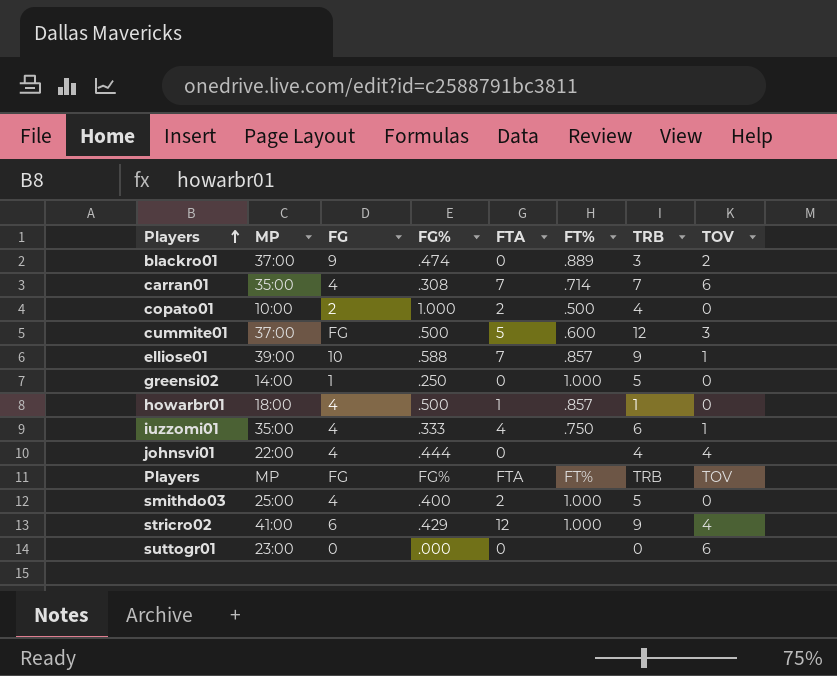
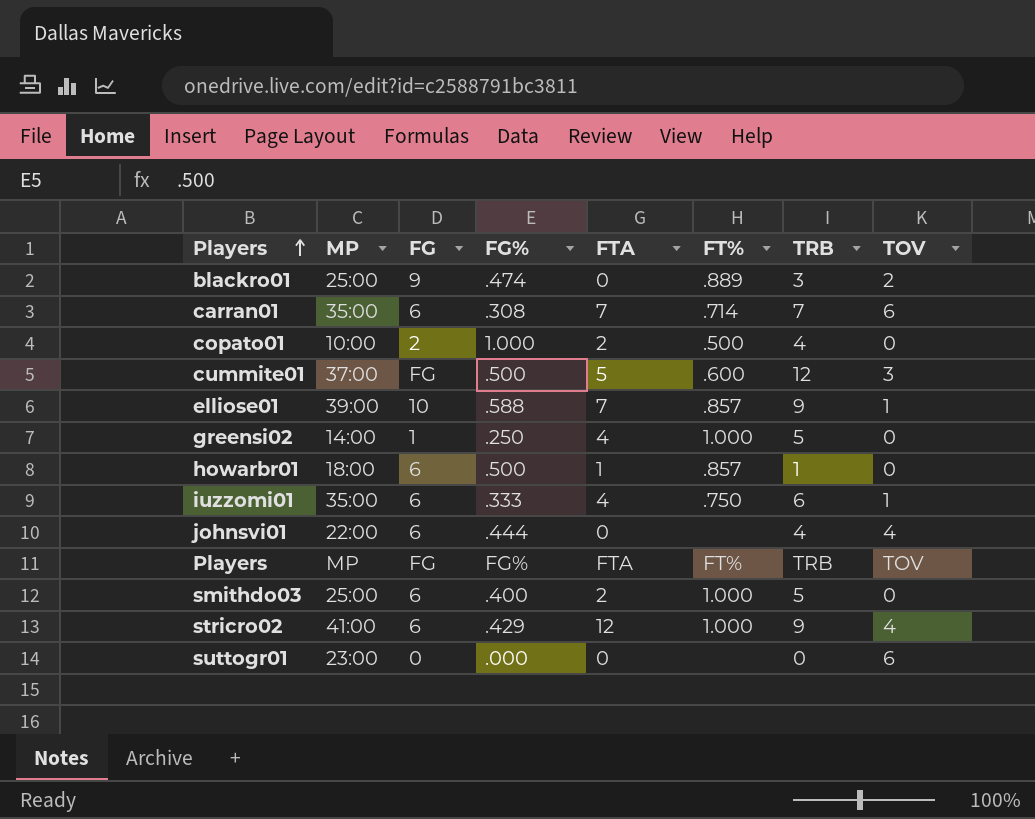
blackro01 | MP: 37:00 -> 25:00
carran01 | FG: 4 -> 6
greensi02 | FTA: 0 -> 4
howarbr01 | FG: 4 -> 6
iuzzomi01 | FG: 4 -> 6
johnsvi01 | FG: 4 -> 6
smithdo03 | FG: 4 -> 6

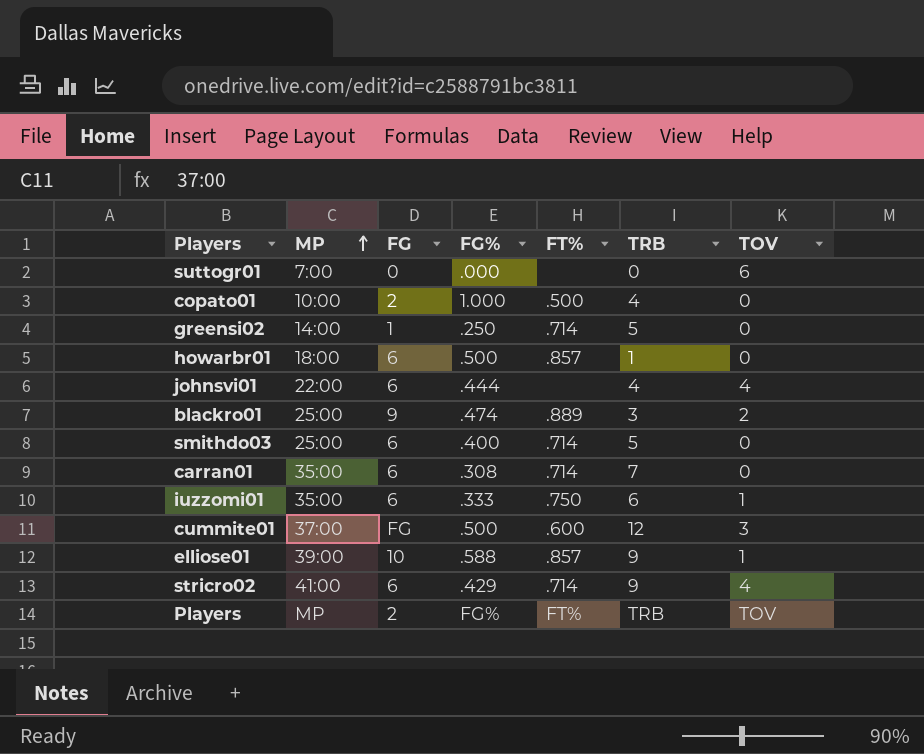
row order: Players ascending -> MP ascending
column FTA | position: 5 -> none
suttogr01 | MP: 23:00 -> 7:00
greensi02 | FT%: 1.000 -> .714
smithdo03 | FT%: 1.000 -> .714
carran01 | TOV: 6 -> 0
stricro02 | FT%: 1.000 -> .714
Players | FG: FG -> 2

